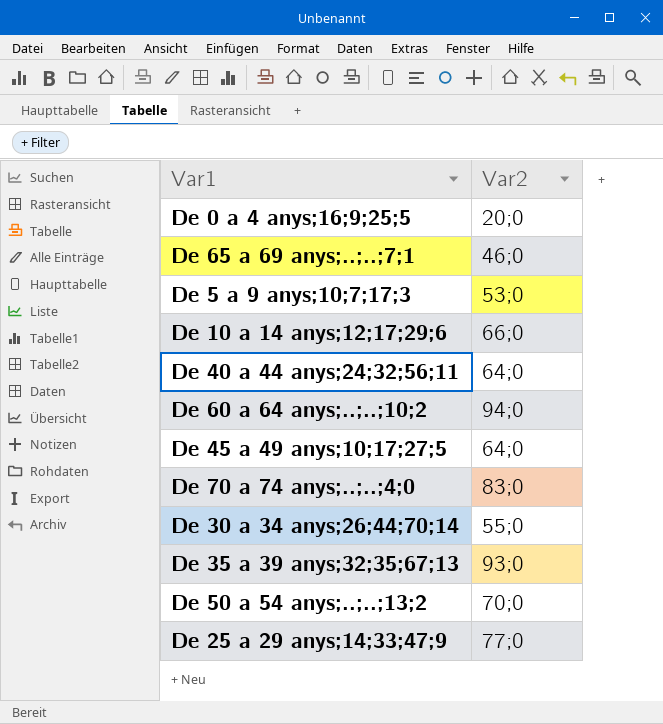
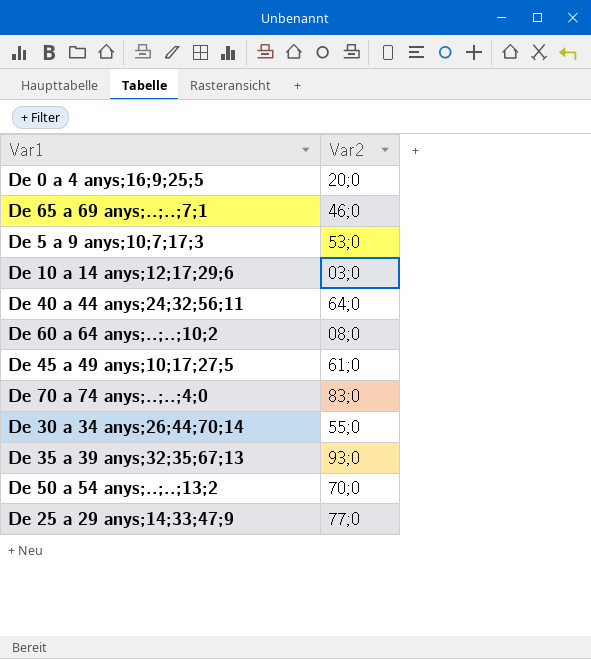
De 10 a 14 anys;12;17;29;6 | Var2: 66;0 -> 03;0
De 60 a 64 anys;..;..;10;2 | Var2: 94;0 -> 08;0
De 45 a 49 anys;10;17;27;5 | Var2: 64;0 -> 61;0

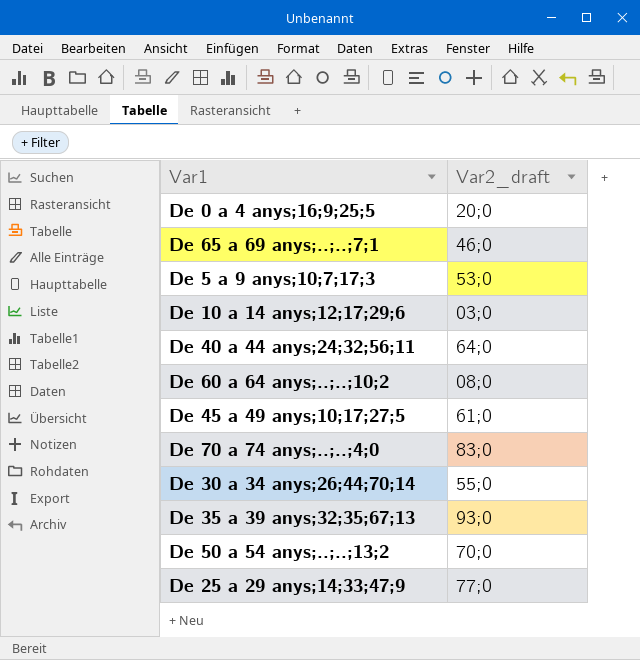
column name: Var2 -> Var2_draft

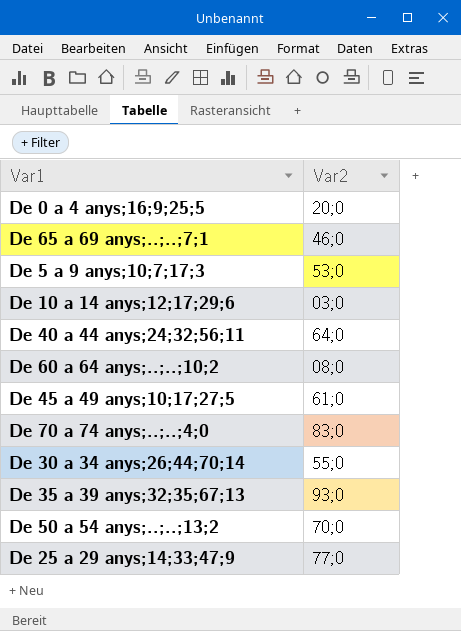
column name: Var2_draft -> Var2

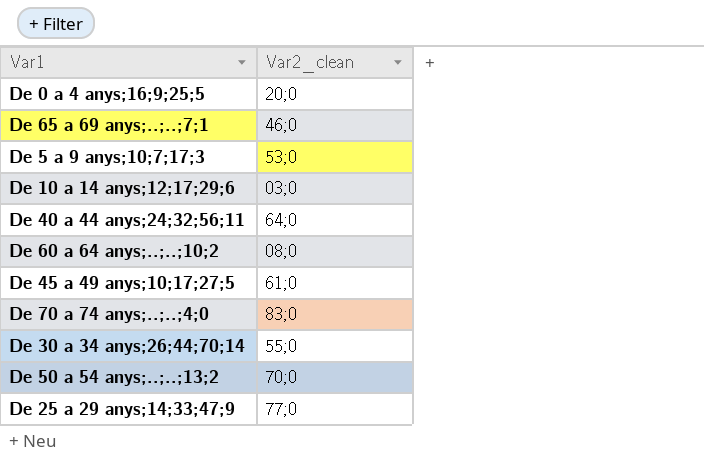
column name: Var2 -> Var2_clean
row De 35 a 39 anys;32;35;67;13: 93;0 -> none

